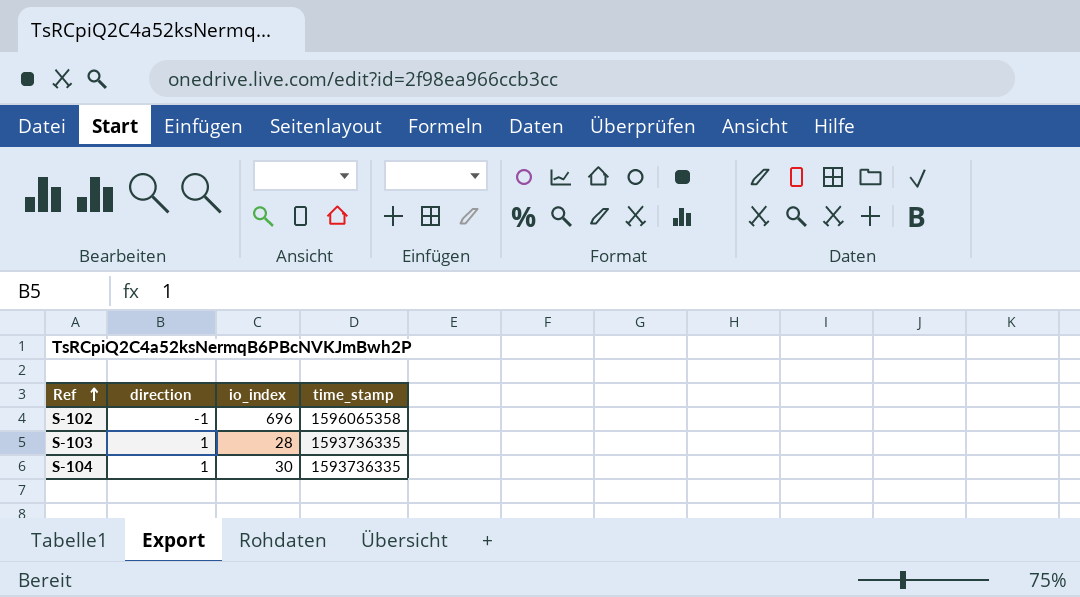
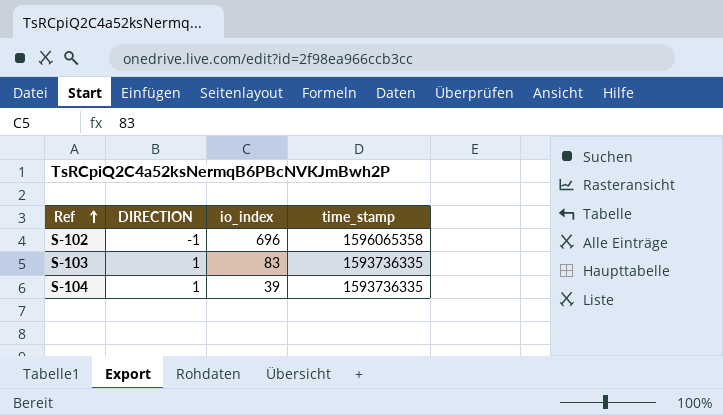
column name: direction -> DIRECTION
S-103 | io_index: 28 -> 83
S-104 | io_index: 30 -> 39

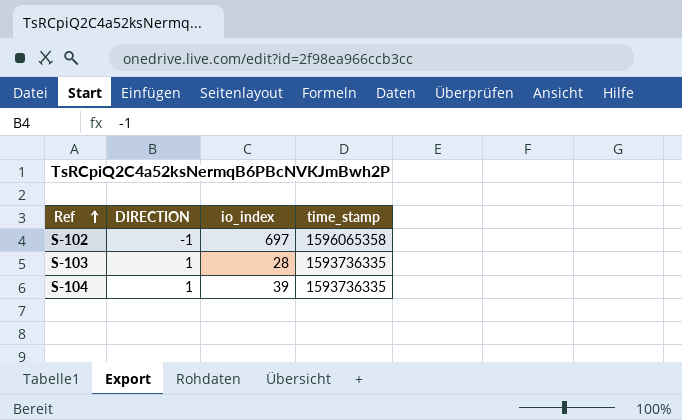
S-102 | io_index: 696 -> 697
S-103 | io_index: 83 -> 28

